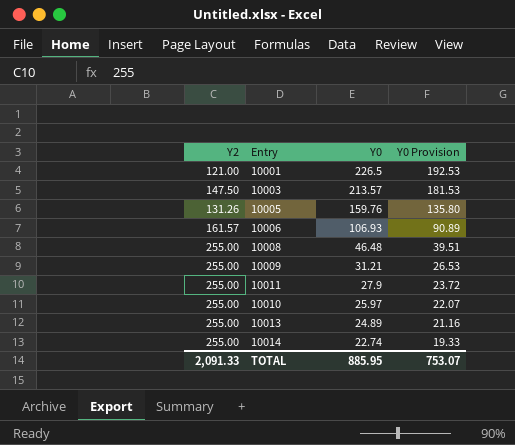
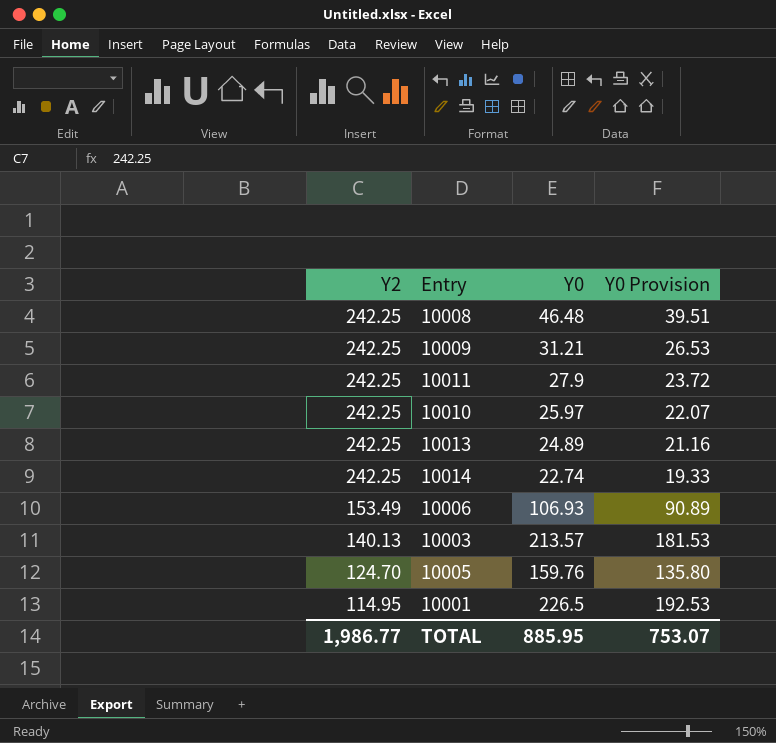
row order: Y0 descending -> Y2 descending
10008 | Y2: 255.00 -> 242.25
10009 | Y2: 255.00 -> 242.25
10011 | Y2: 255.00 -> 242.25
10010 | Y2: 255.00 -> 242.25
10013 | Y2: 255.00 -> 242.25
10014 | Y2: 255.00 -> 242.25
10006 | Y2: 161.57 -> 153.49
10003 | Y2: 147.50 -> 140.13
10005 | Y2: 131.26 -> 124.70
10001 | Y2: 121.00 -> 114.95
TOTAL | Y2: 2,091.33 -> 1,986.77

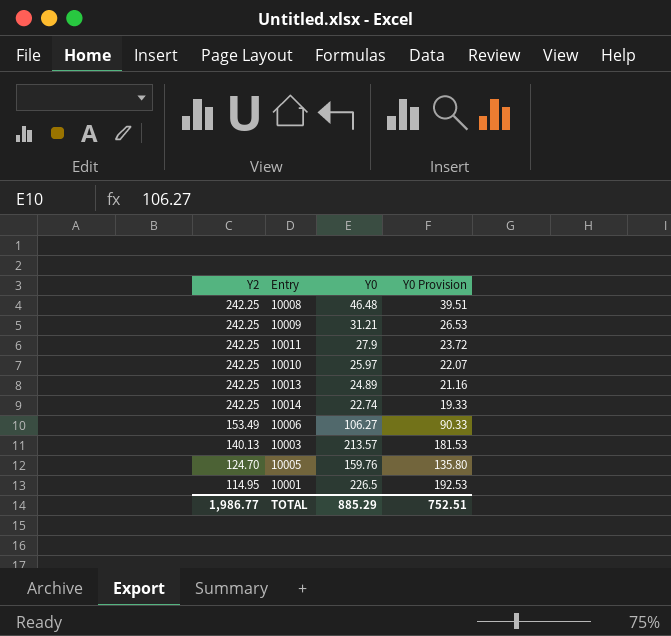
10006 | Y0: 106.93 -> 106.27
10006 | Y0 Provision: 90.89 -> 90.33
TOTAL | Y0: 885.95 -> 885.29
TOTAL | Y0 Provision: 753.07 -> 752.51

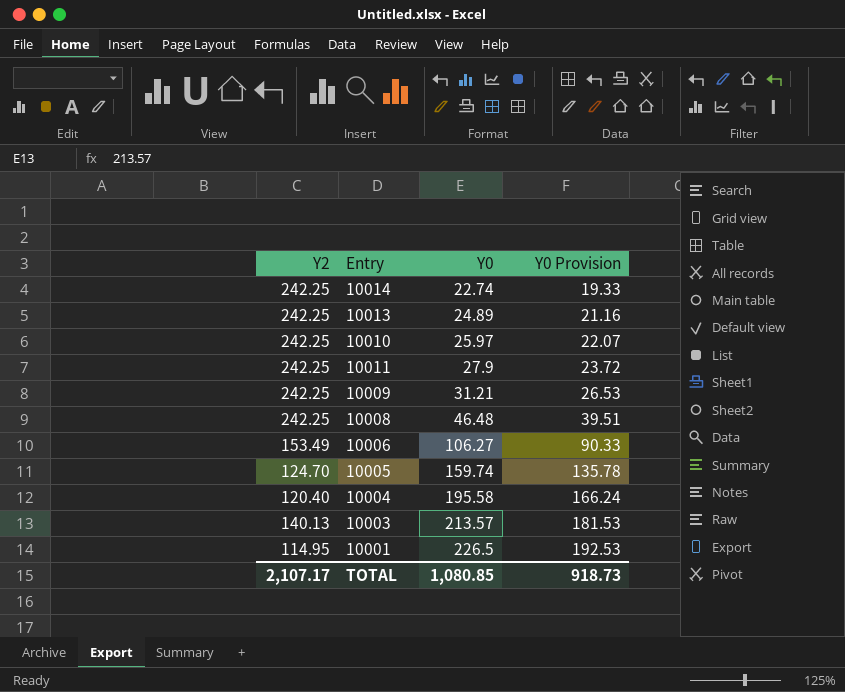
row order: Y2 descending -> Y0 ascending
10005 | Y0: 159.76 -> 159.74
10005 | Y0 Provision: 135.80 -> 135.78
row 10004: none -> 120.40 | 195.58 | 166.24
TOTAL | Y2: 1,986.77 -> 2,107.17
TOTAL | Y0: 885.29 -> 1,080.85
TOTAL | Y0 Provision: 752.51 -> 918.73

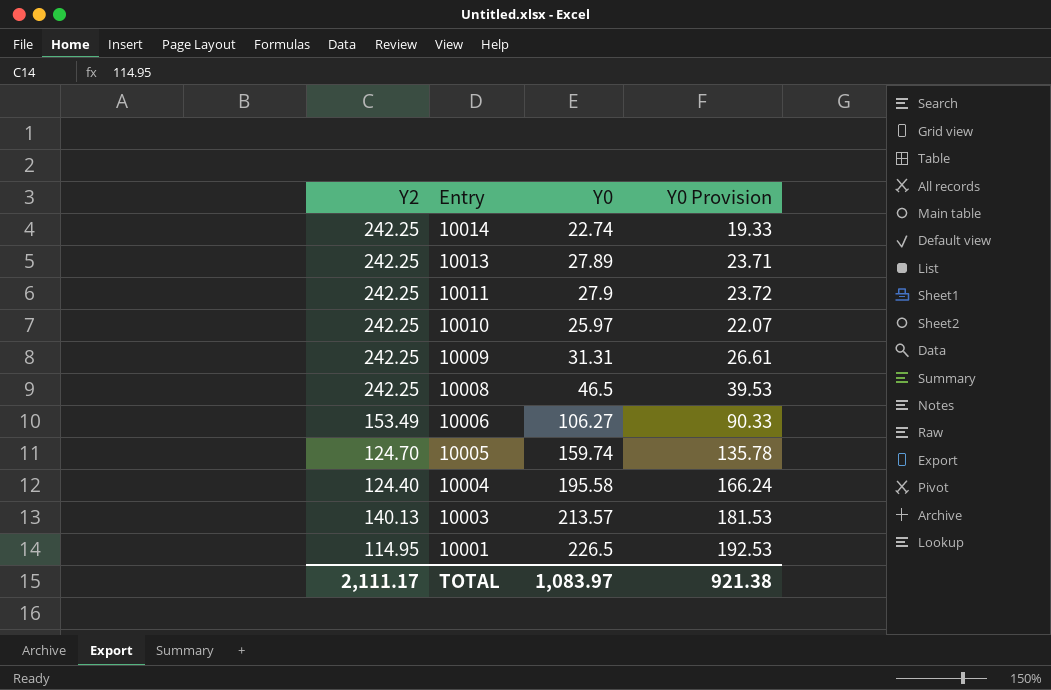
row order: Y0 ascending -> Entry descending
10013 | Y0: 24.89 -> 27.89
10013 | Y0 Provision: 21.16 -> 23.71
10009 | Y0: 31.21 -> 31.31
10009 | Y0 Provision: 26.53 -> 26.61
10008 | Y0: 46.48 -> 46.5
10008 | Y0 Provision: 39.51 -> 39.53
10004 | Y2: 120.40 -> 124.40
TOTAL | Y2: 2,107.17 -> 2,111.17
TOTAL | Y0: 1,080.85 -> 1,083.97
TOTAL | Y0 Provision: 918.73 -> 921.38

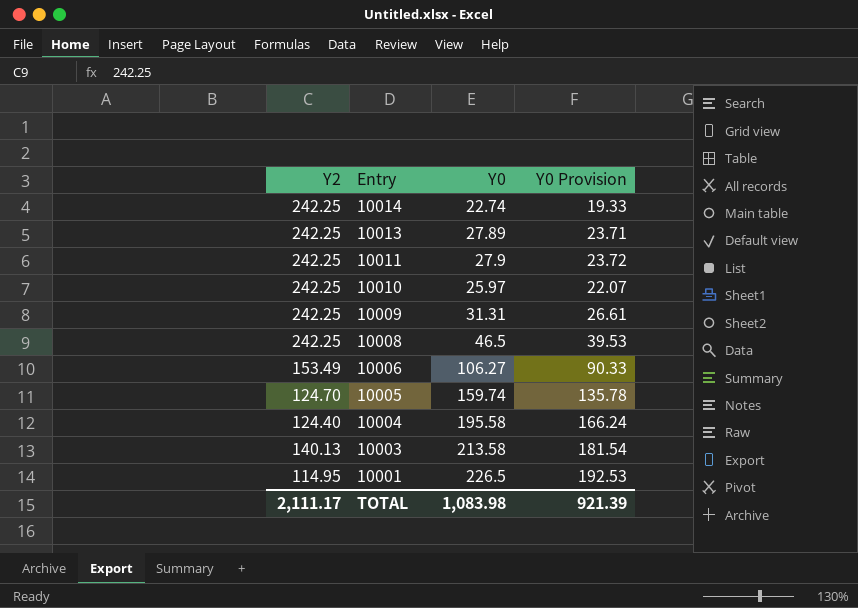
10003 | Y0: 213.57 -> 213.58
10003 | Y0 Provision: 181.53 -> 181.54
TOTAL | Y0: 1,083.97 -> 1,083.98
TOTAL | Y0 Provision: 921.38 -> 921.39

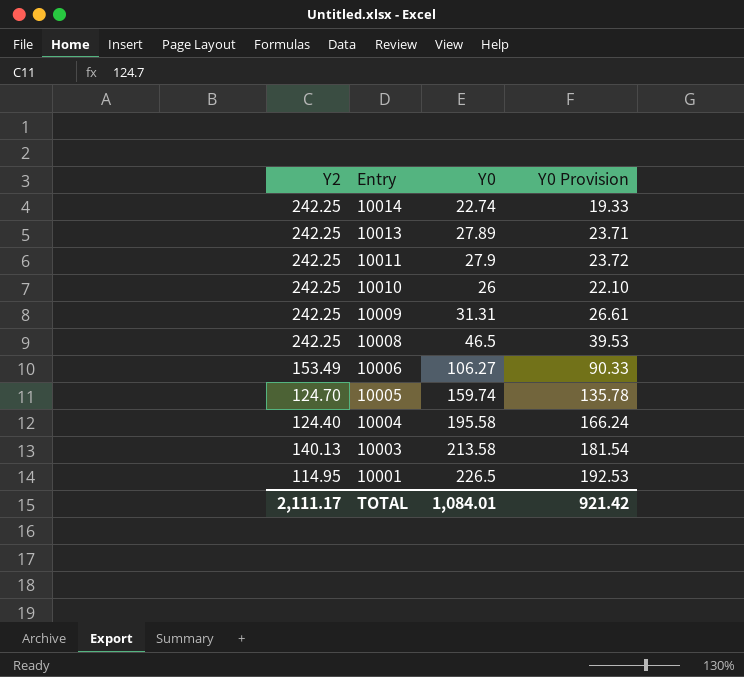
10010 | Y0: 25.97 -> 26
10010 | Y0 Provision: 22.07 -> 22.10
TOTAL | Y0: 1,083.98 -> 1,084.01
TOTAL | Y0 Provision: 921.39 -> 921.42

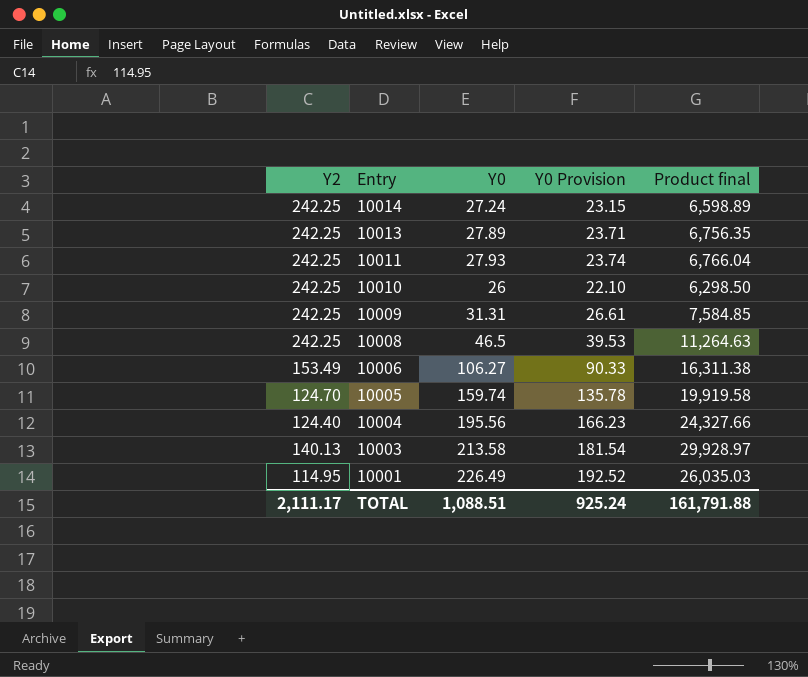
column Product final | formula: none -> [Y2] * [Y0]
10014 | Y0: 22.74 -> 27.24
10014 | Y0 Provision: 19.33 -> 23.15
10011 | Y0: 27.9 -> 27.93
10011 | Y0 Provision: 23.72 -> 23.74
10004 | Y0: 195.58 -> 195.56
10004 | Y0 Provision: 166.24 -> 166.23
10001 | Y0: 226.5 -> 226.49
10001 | Y0 Provision: 192.53 -> 192.52
TOTAL | Y0: 1,084.01 -> 1,088.51
TOTAL | Y0 Provision: 921.42 -> 925.24

